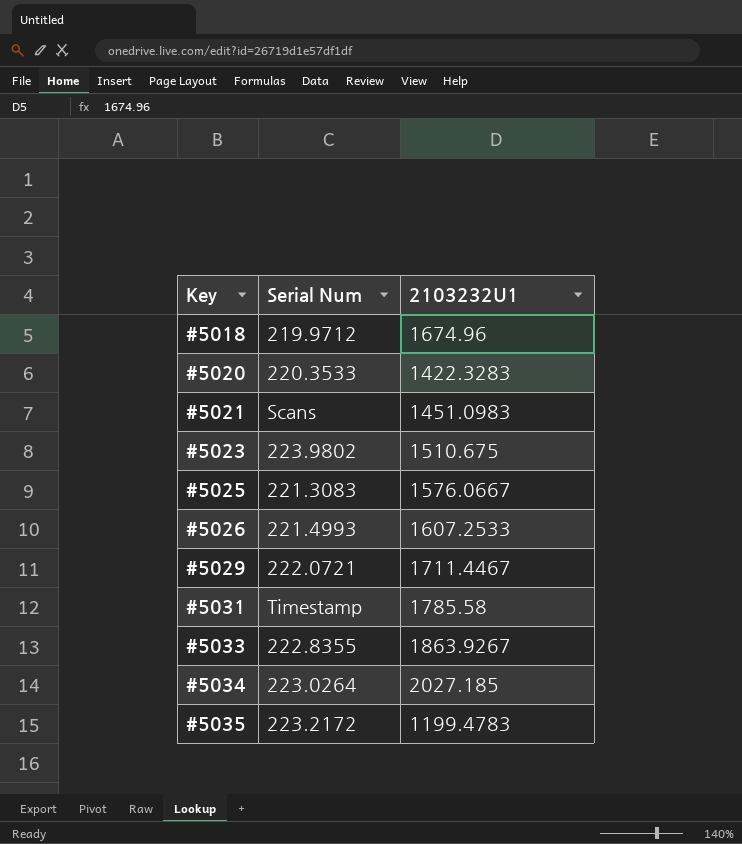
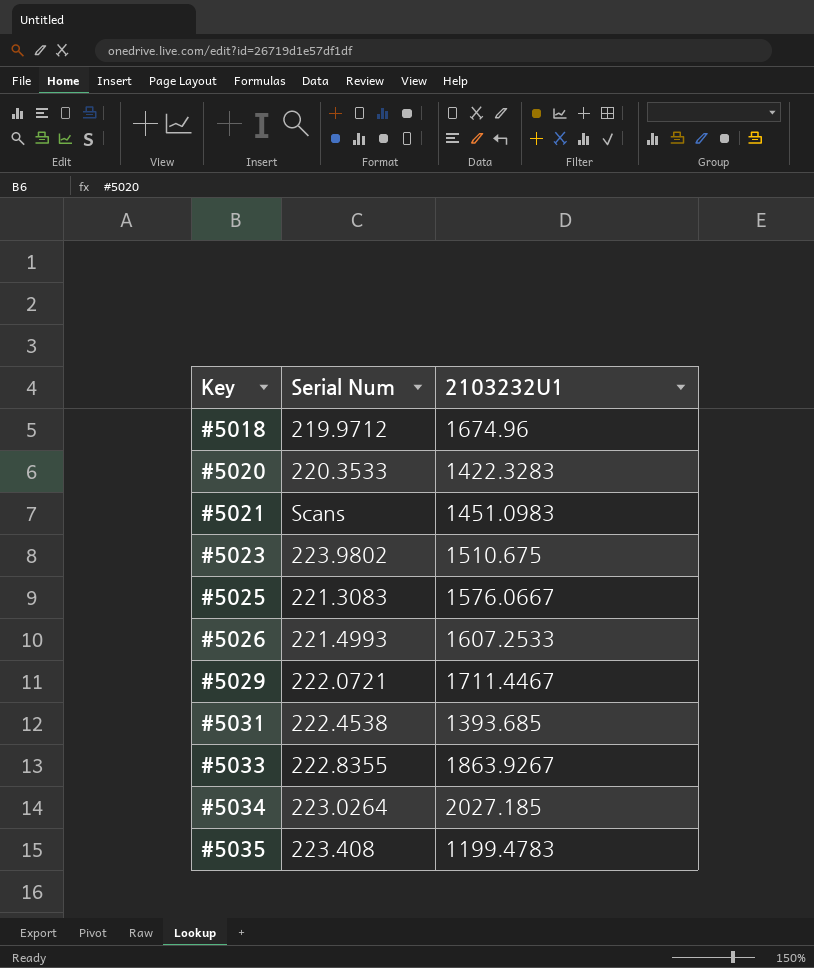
#5031 | Serial Num: Timestamp -> 222.4538
#5031 | 2103232U1: 1785.58 -> 1393.685
#5035 | Serial Num: 223.2172 -> 223.408

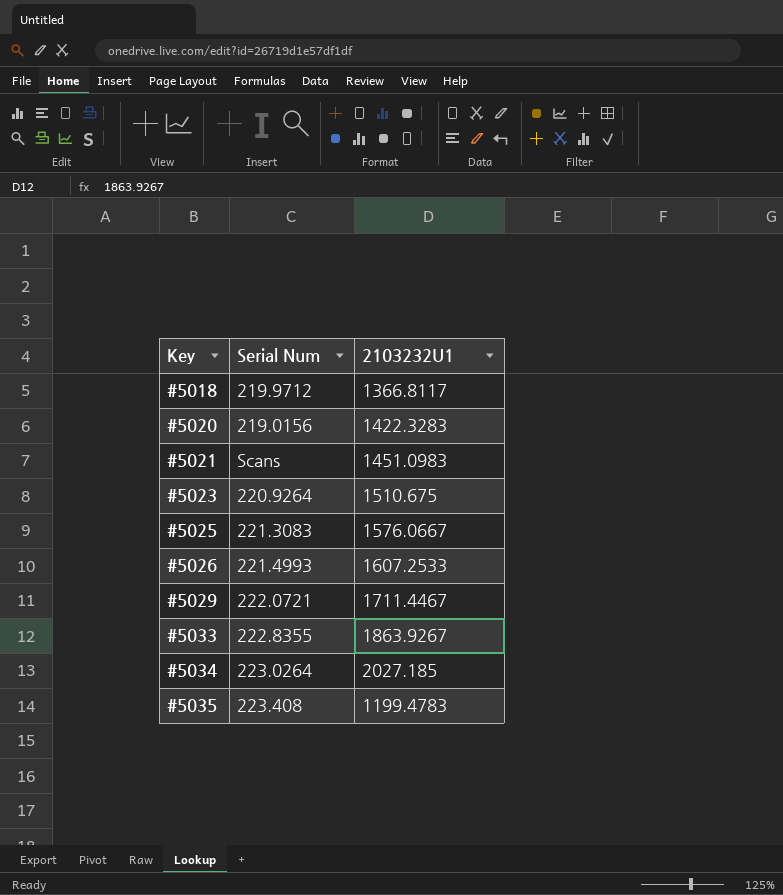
row #5031: 222.4538 | 1393.685 -> none
#5018 | 2103232U1: 1674.96 -> 1366.8117
#5020 | Serial Num: 220.3533 -> 219.0156
#5023 | Serial Num: 223.9802 -> 220.9264

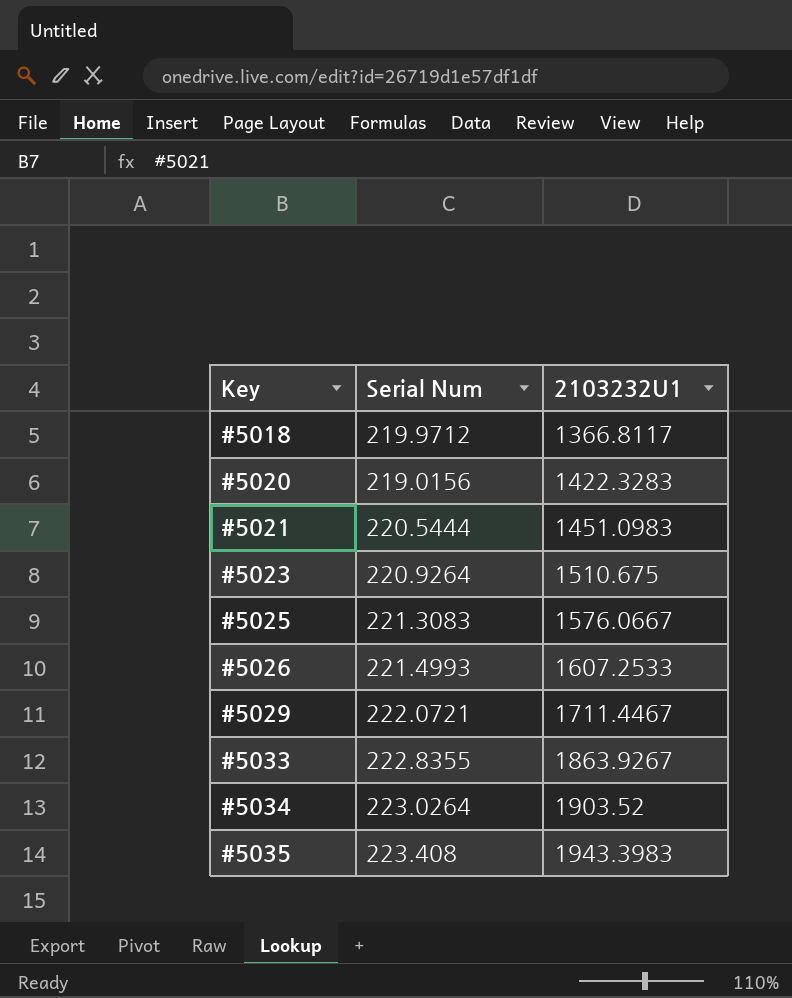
#5021 | Serial Num: Scans -> 220.5444
#5034 | 2103232U1: 2027.185 -> 1903.52
#5035 | 2103232U1: 1199.4783 -> 1943.3983

